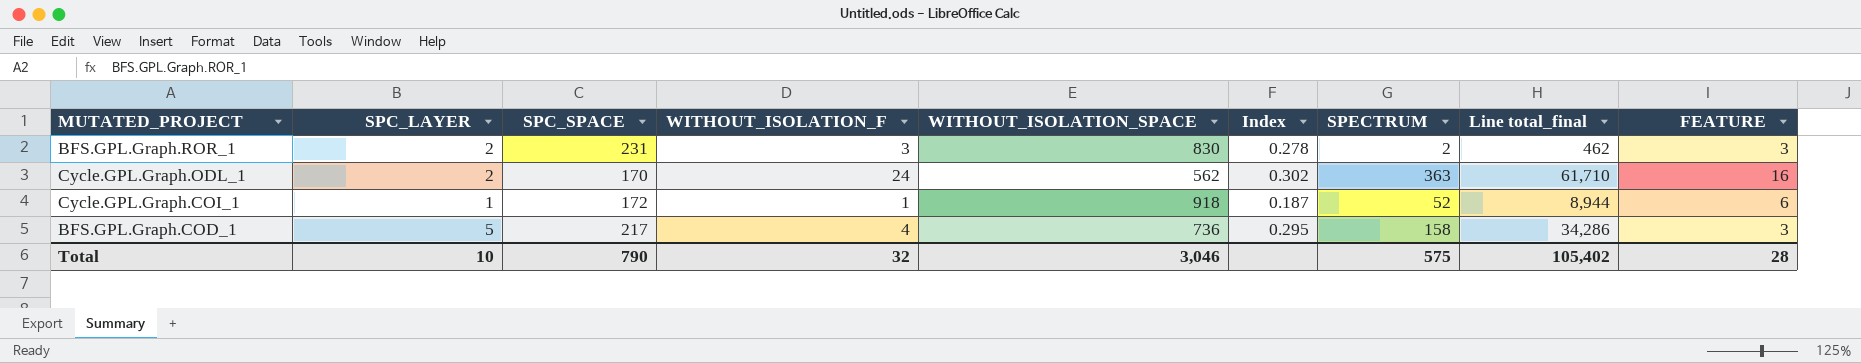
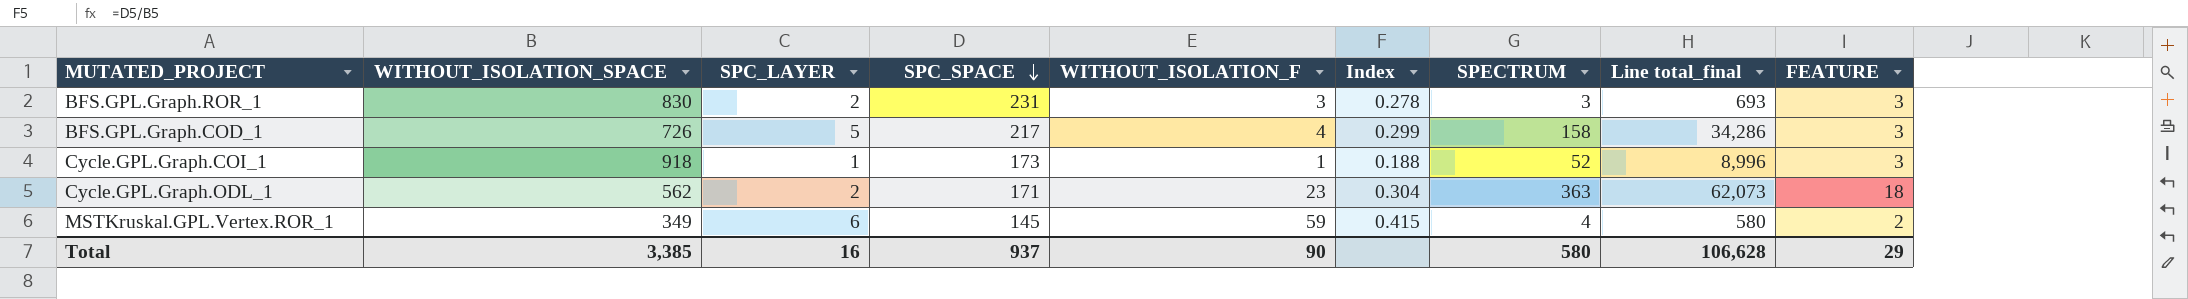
row order: none -> SPC_SPACE descending
column WITHOUT_ISOLATION_SPACE | position: 5 -> 2
BFS.GPL.Graph.ROR_1 | SPECTRUM: 2 -> 3
BFS.GPL.Graph.ROR_1 | Line total_final: 462 -> 693
BFS.GPL.Graph.COD_1 | WITHOUT_ISOLATION_SPACE: 736 -> 726
BFS.GPL.Graph.COD_1 | Index: 0.295 -> 0.299
Cycle.GPL.Graph.COI_1 | SPC_SPACE: 172 -> 173
Cycle.GPL.Graph.COI_1 | Index: 0.187 -> 0.188
Cycle.GPL.Graph.COI_1 | Line total_final: 8,944 -> 8,996
Cycle.GPL.Graph.COI_1 | FEATURE: 6 -> 3
Cycle.GPL.Graph.ODL_1 | SPC_SPACE: 170 -> 171
Cycle.GPL.Graph.ODL_1 | WITHOUT_ISOLATION_F: 24 -> 23
Cycle.GPL.Graph.ODL_1 | Index: 0.302 -> 0.304
Cycle.GPL.Graph.ODL_1 | Line total_final: 61,710 -> 62,073
Cycle.GPL.Graph.ODL_1 | FEATURE: 16 -> 18
row MSTKruskal.GPL.Vertex.ROR_1: none -> 349 | 6 | 145 | 59 | 0.415 | 4 | 580 | 2
Total | WITHOUT_ISOLATION_SPACE: 3,046 -> 3,385
Total | SPC_LAYER: 10 -> 16
Total | SPC_SPACE: 790 -> 937
Total | WITHOUT_ISOLATION_F: 32 -> 90
Total | SPECTRUM: 575 -> 580
Total | Line total_final: 105,402 -> 106,628
Total | FEATURE: 28 -> 29

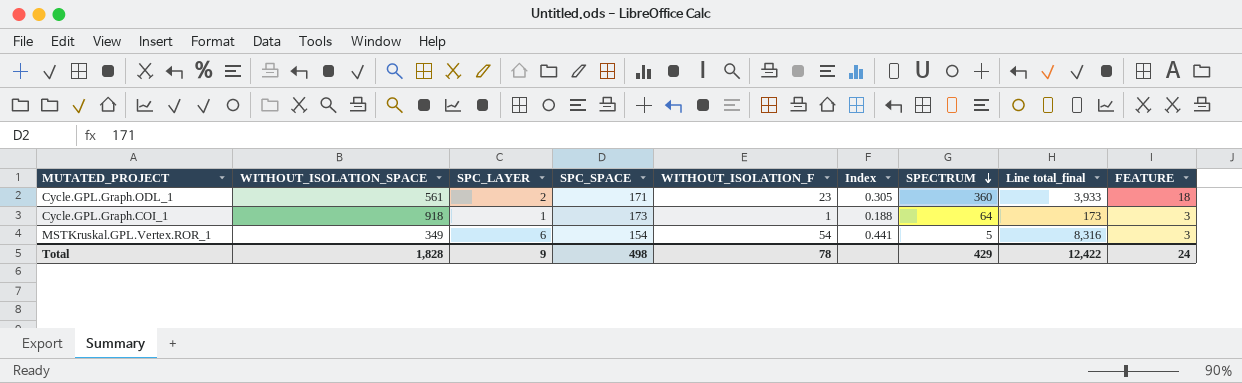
row order: SPC_SPACE descending -> SPECTRUM descending
column Line total_final | formula: [SPC_SPACE] * [SPECTRUM] -> [SPC_SPACE] * [WITHOUT_ISOLATION_F]
row BFS.GPL.Graph.ROR_1: 830 | 2 | 231 | 3 | 0.278 | 3 | 693 | 3 -> none
row BFS.GPL.Graph.COD_1: 726 | 5 | 217 | 4 | 0.299 | 158 | 34,286 | 3 -> none
Cycle.GPL.Graph.ODL_1 | WITHOUT_ISOLATION_SPACE: 562 -> 561
Cycle.GPL.Graph.ODL_1 | Index: 0.304 -> 0.305
Cycle.GPL.Graph.ODL_1 | SPECTRUM: 363 -> 360
Cycle.GPL.Graph.COI_1 | SPECTRUM: 52 -> 64
MSTKruskal.GPL.Vertex.ROR_1 | SPC_SPACE: 145 -> 154
MSTKruskal.GPL.Vertex.ROR_1 | WITHOUT_ISOLATION_F: 59 -> 54
MSTKruskal.GPL.Vertex.ROR_1 | Index: 0.415 -> 0.441
MSTKruskal.GPL.Vertex.ROR_1 | SPECTRUM: 4 -> 5
MSTKruskal.GPL.Vertex.ROR_1 | FEATURE: 2 -> 3
Total | WITHOUT_ISOLATION_SPACE: 3,385 -> 1,828
Total | SPC_LAYER: 16 -> 9
Total | SPC_SPACE: 937 -> 498
Total | WITHOUT_ISOLATION_F: 90 -> 78
Total | SPECTRUM: 580 -> 429
Total | Line total_final: 106,628 -> 12,422
Total | FEATURE: 29 -> 24

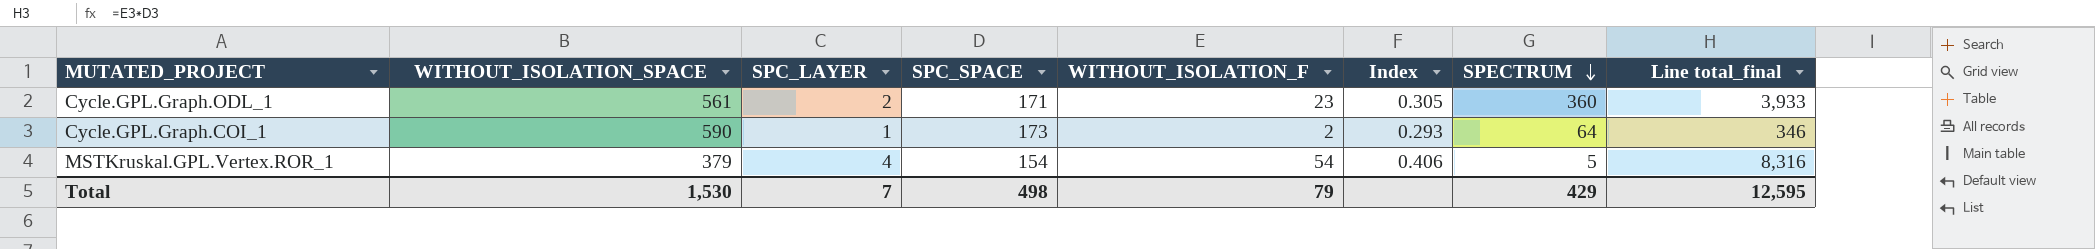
column FEATURE | position: 9 -> none
Cycle.GPL.Graph.COI_1 | WITHOUT_ISOLATION_SPACE: 918 -> 590
Cycle.GPL.Graph.COI_1 | WITHOUT_ISOLATION_F: 1 -> 2
Cycle.GPL.Graph.COI_1 | Index: 0.188 -> 0.293
Cycle.GPL.Graph.COI_1 | Line total_final: 173 -> 346
MSTKruskal.GPL.Vertex.ROR_1 | WITHOUT_ISOLATION_SPACE: 349 -> 379
MSTKruskal.GPL.Vertex.ROR_1 | SPC_LAYER: 6 -> 4
MSTKruskal.GPL.Vertex.ROR_1 | Index: 0.441 -> 0.406
Total | WITHOUT_ISOLATION_SPACE: 1,828 -> 1,530
Total | SPC_LAYER: 9 -> 7
Total | WITHOUT_ISOLATION_F: 78 -> 79
Total | Line total_final: 12,422 -> 12,595

